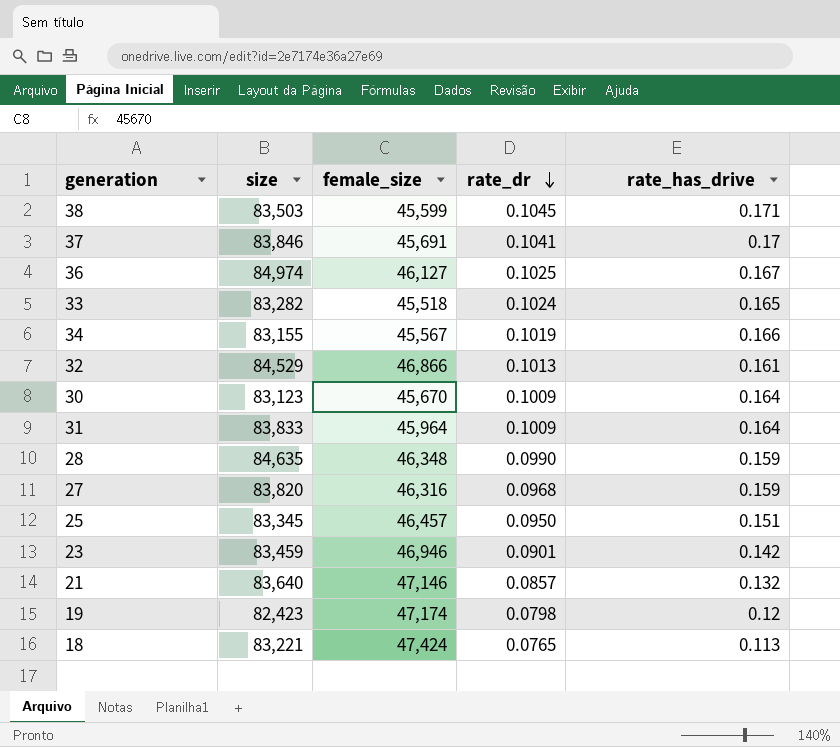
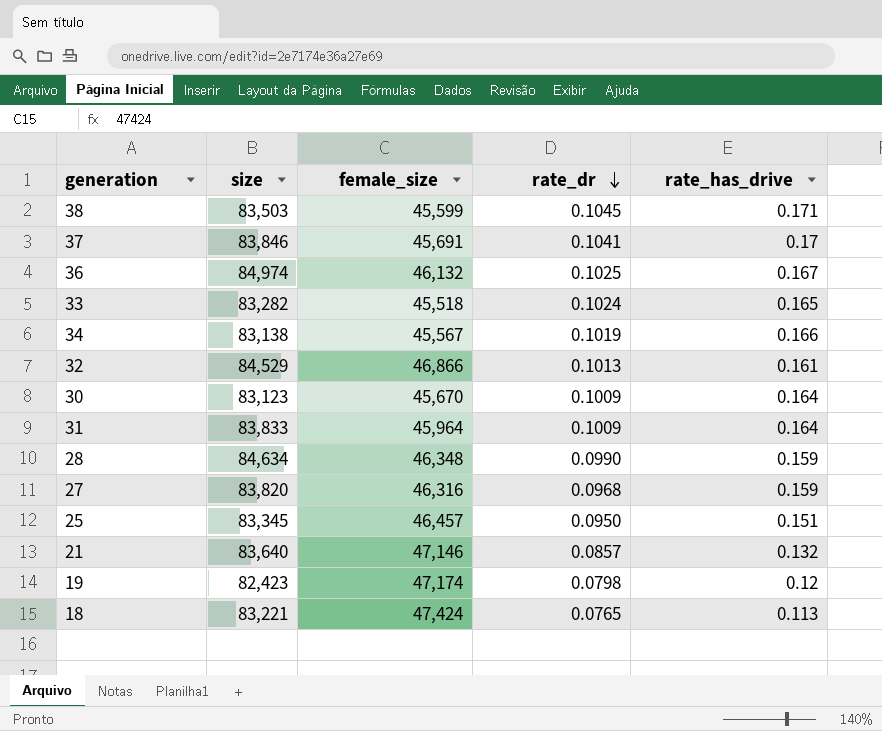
row 23: 83,459 | 46,946 | 0.0901 | 0.142 -> none
36 | female_size: 46,127 -> 46,132
34 | size: 83,155 -> 83,138
28 | size: 84,635 -> 84,634

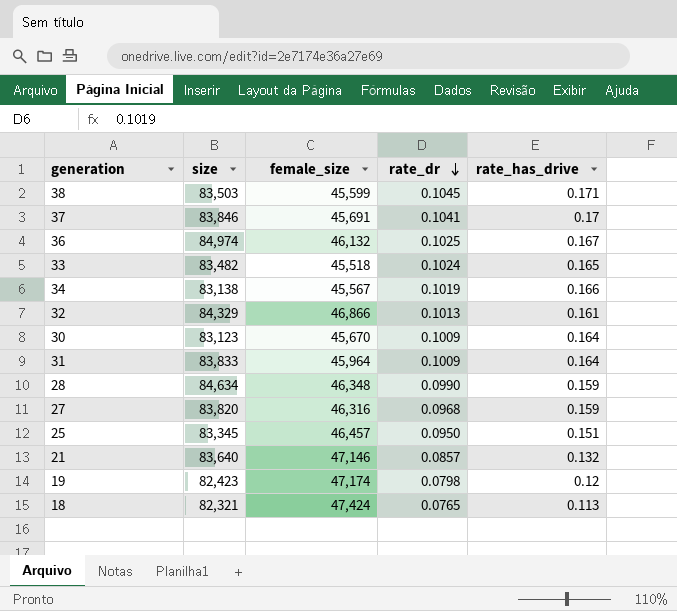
33 | size: 83,282 -> 83,482
32 | size: 84,529 -> 84,329
18 | size: 83,221 -> 82,321

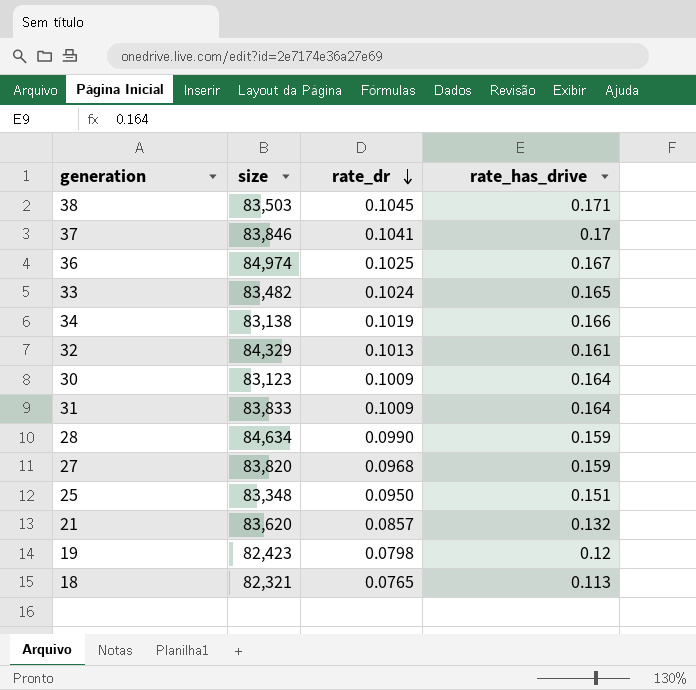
column female_size | position: 3 -> none
25 | size: 83,345 -> 83,348
21 | size: 83,640 -> 83,620

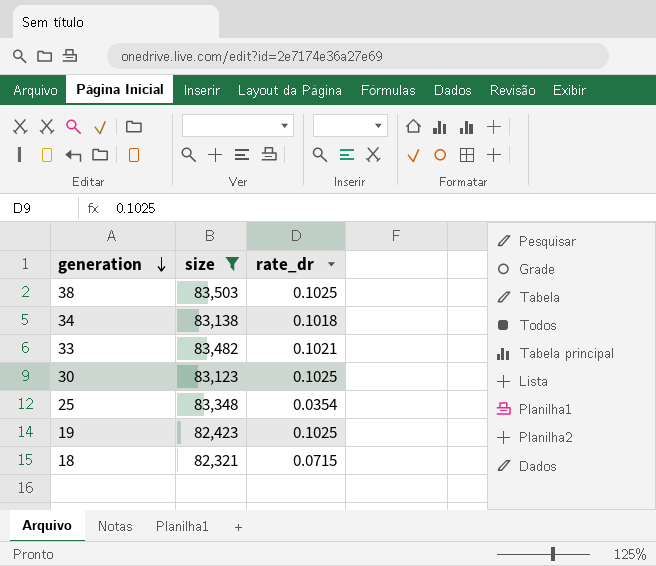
filter: none -> size <= 83,503
row order: rate_dr descending -> generation descending
column rate_has_drive | position: 4 -> none
38 | rate_dr: 0.1045 -> 0.1025
34 | rate_dr: 0.1019 -> 0.1018
33 | rate_dr: 0.1024 -> 0.1021
30 | rate_dr: 0.1009 -> 0.1025
25 | rate_dr: 0.0950 -> 0.0354
19 | rate_dr: 0.0798 -> 0.1025
18 | rate_dr: 0.0765 -> 0.0715

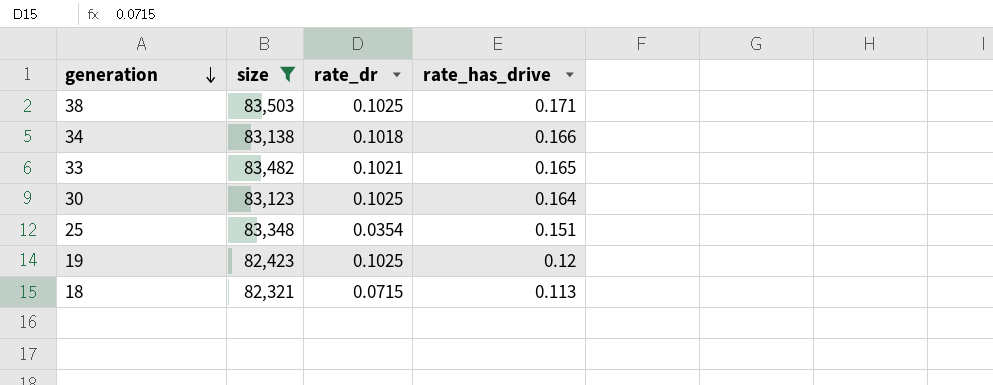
column rate_has_drive | position: none -> 4

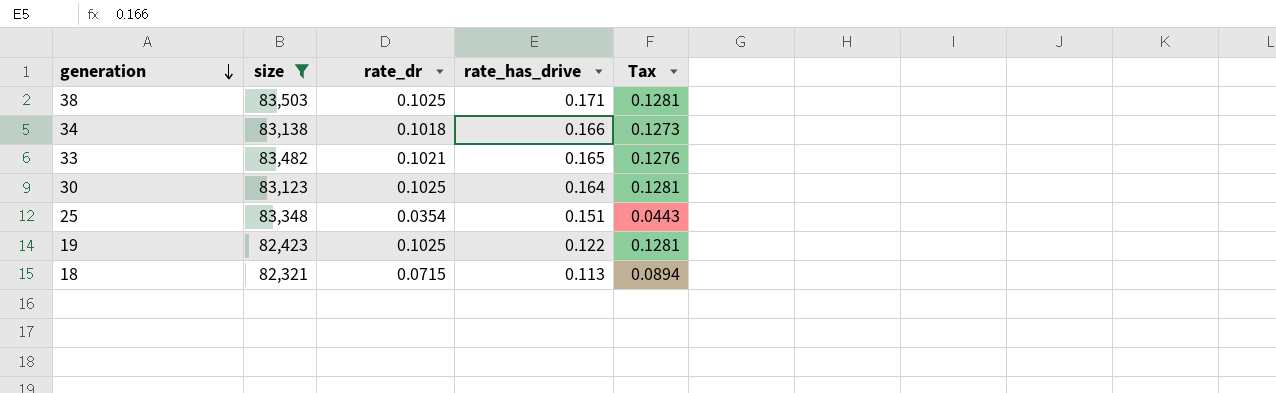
column Tax | formula: none -> [rate_dr] * 1.25
19 | rate_has_drive: 0.12 -> 0.122

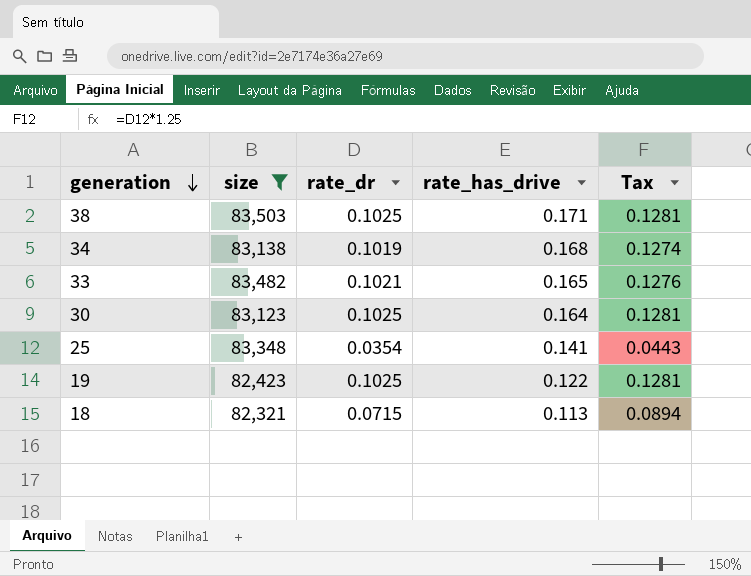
34 | rate_dr: 0.1018 -> 0.1019
34 | rate_has_drive: 0.166 -> 0.168
34 | Tax: 0.1273 -> 0.1274
25 | rate_has_drive: 0.151 -> 0.141

